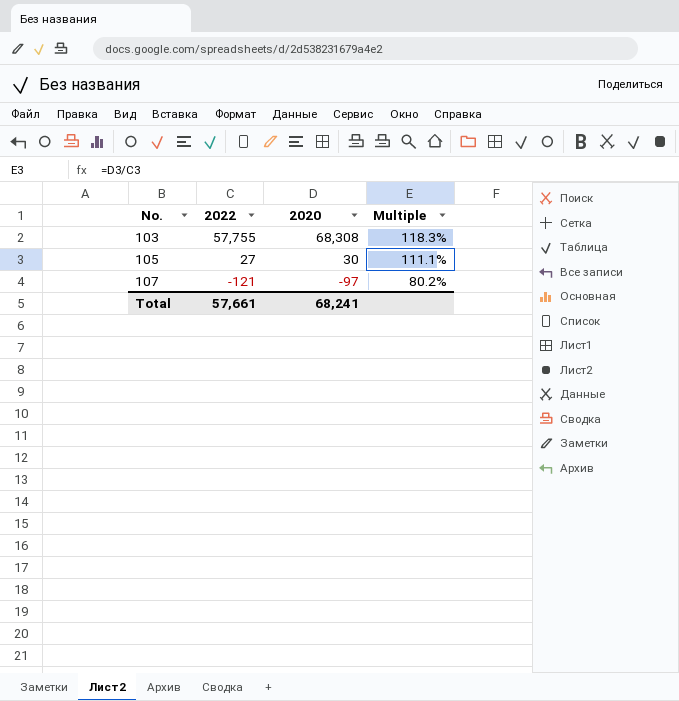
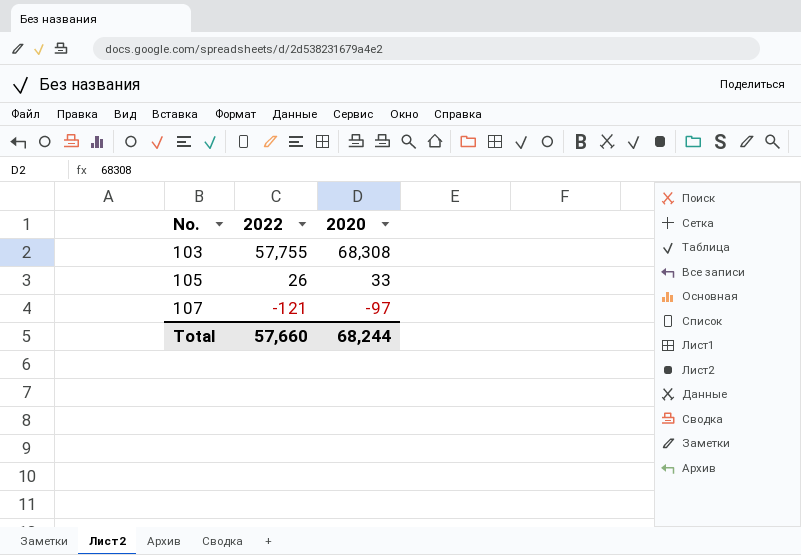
column Multiple | formula: [2020] / [2022] -> none
105 | 2022: 27 -> 26
105 | 2020: 30 -> 33
Total | 2022: 57,661 -> 57,660
Total | 2020: 68,241 -> 68,244

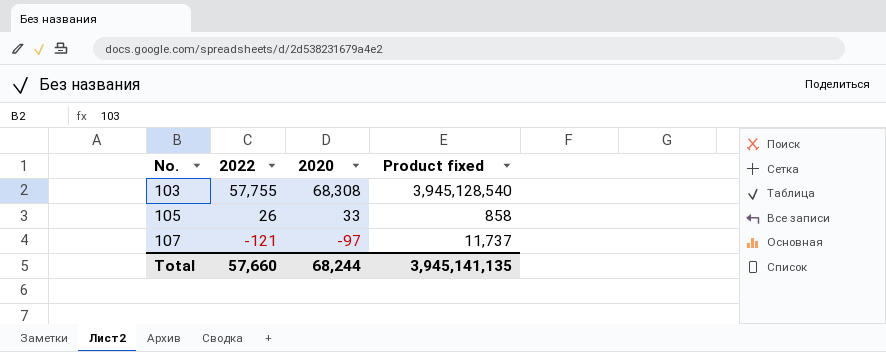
column Product fixed | formula: none -> [2022] * [2020]

